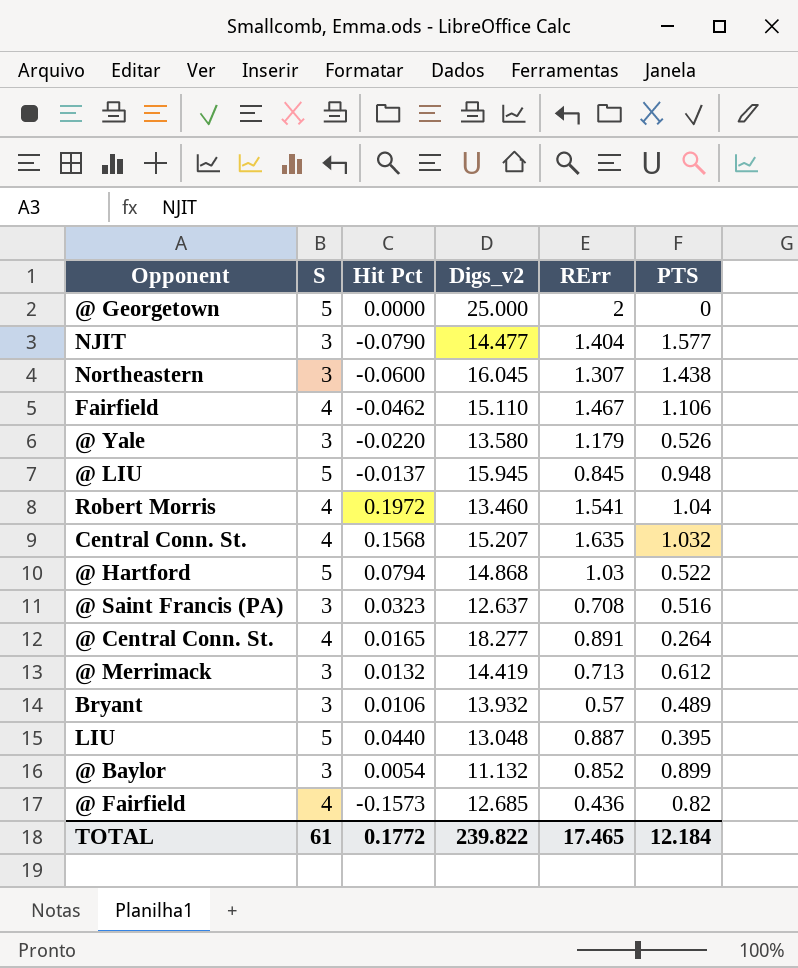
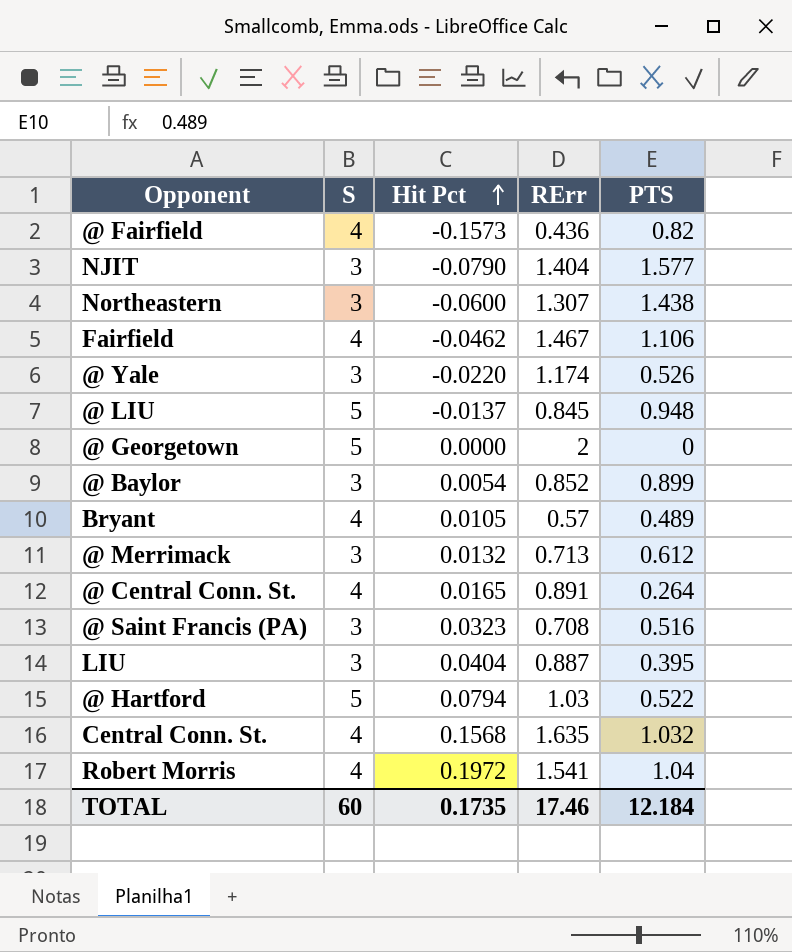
row order: none -> Hit Pct ascending
column Digs_v2 | position: 4 -> none
@ Yale | RErr: 1.179 -> 1.174
Bryant | S: 3 -> 4
Bryant | Hit Pct: 0.0106 -> 0.0105
LIU | S: 5 -> 3
LIU | Hit Pct: 0.0440 -> 0.0404
TOTAL | S: 61 -> 60
TOTAL | Hit Pct: 0.1772 -> 0.1735
TOTAL | RErr: 17.465 -> 17.46

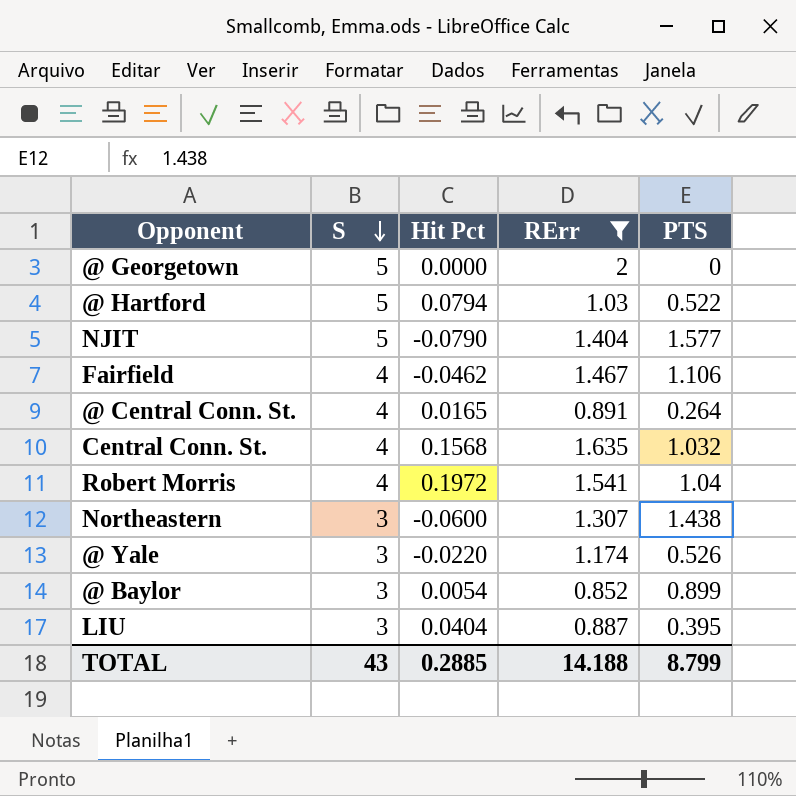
filter: none -> RErr >= 0.852
row order: Hit Pct ascending -> S descending
NJIT | S: 3 -> 5
TOTAL | S: 60 -> 43
TOTAL | Hit Pct: 0.1735 -> 0.2885
TOTAL | RErr: 17.46 -> 14.188
TOTAL | PTS: 12.184 -> 8.799

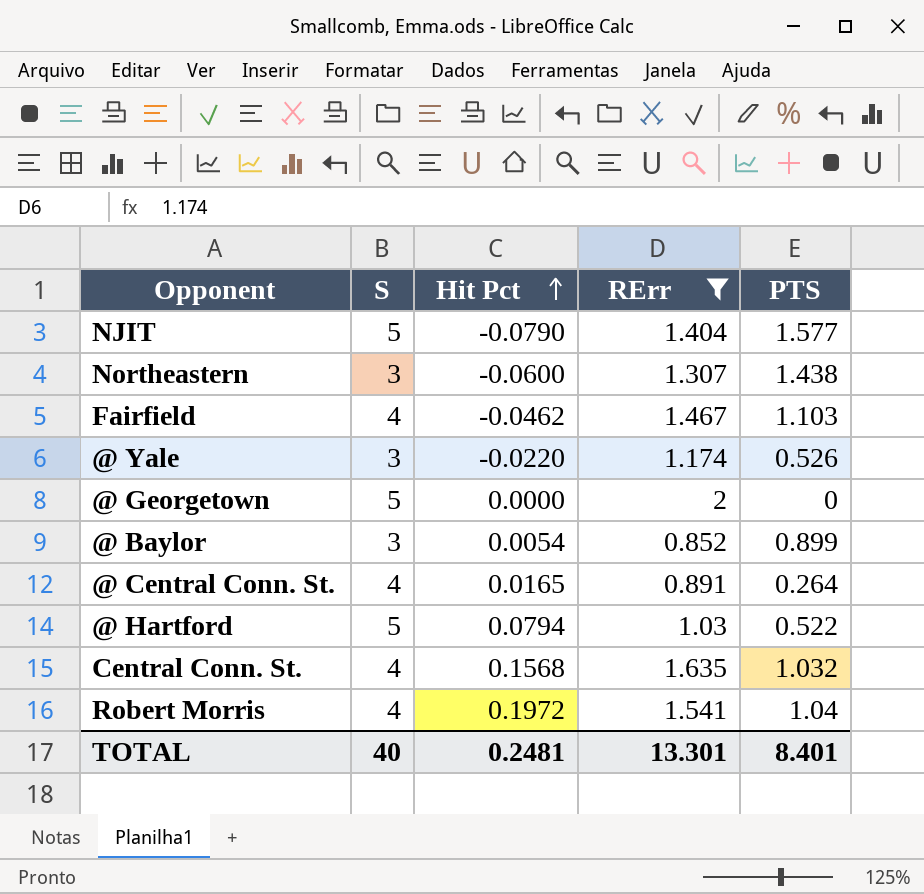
row order: S descending -> Hit Pct ascending
row LIU: 3 | 0.0404 | 0.887 | 0.395 -> none
Fairfield | PTS: 1.106 -> 1.103
TOTAL | S: 43 -> 40
TOTAL | Hit Pct: 0.2885 -> 0.2481
TOTAL | RErr: 14.188 -> 13.301
TOTAL | PTS: 8.799 -> 8.401

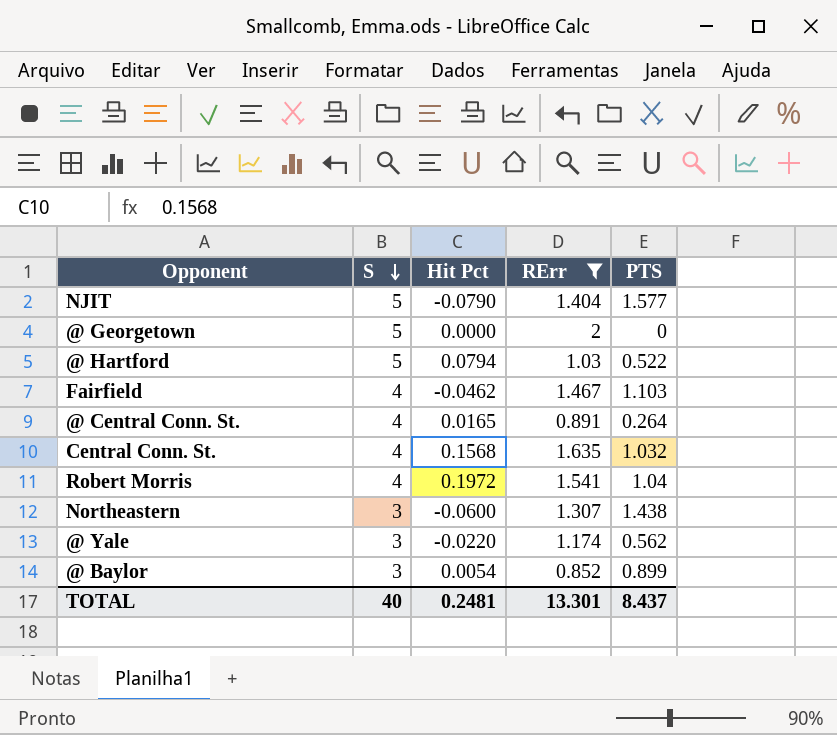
row order: Hit Pct ascending -> S descending
@ Yale | PTS: 0.526 -> 0.562
TOTAL | PTS: 8.401 -> 8.437

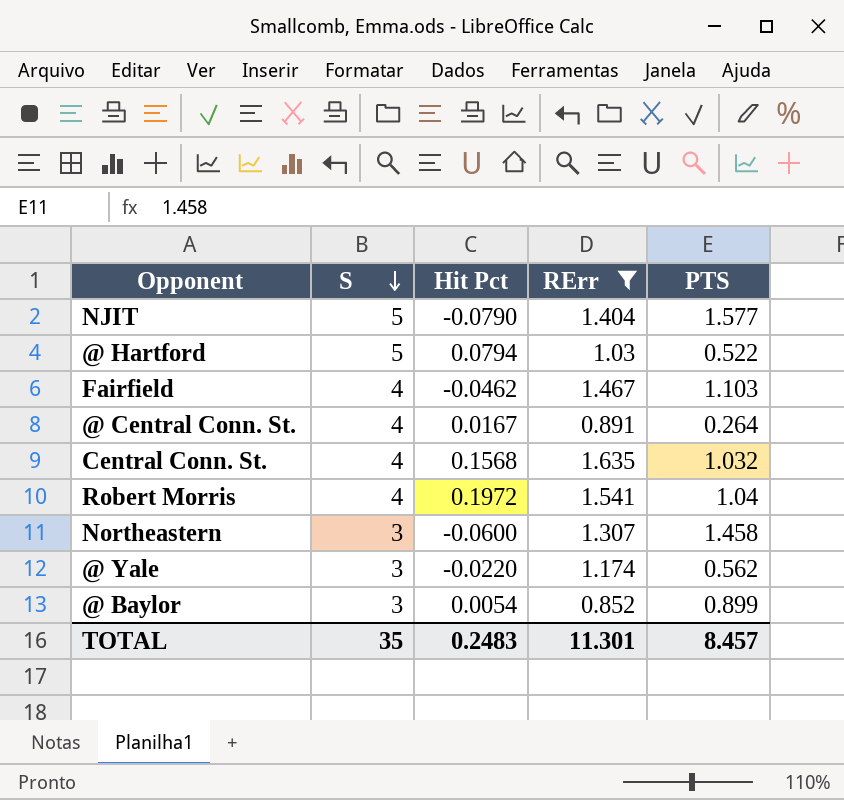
row @ Georgetown: 5 | 0.0000 | 2 | 0 -> none
@ Central Conn. St. | Hit Pct: 0.0165 -> 0.0167
Northeastern | PTS: 1.438 -> 1.458
TOTAL | S: 40 -> 35
TOTAL | Hit Pct: 0.2481 -> 0.2483
TOTAL | RErr: 13.301 -> 11.301
TOTAL | PTS: 8.437 -> 8.457

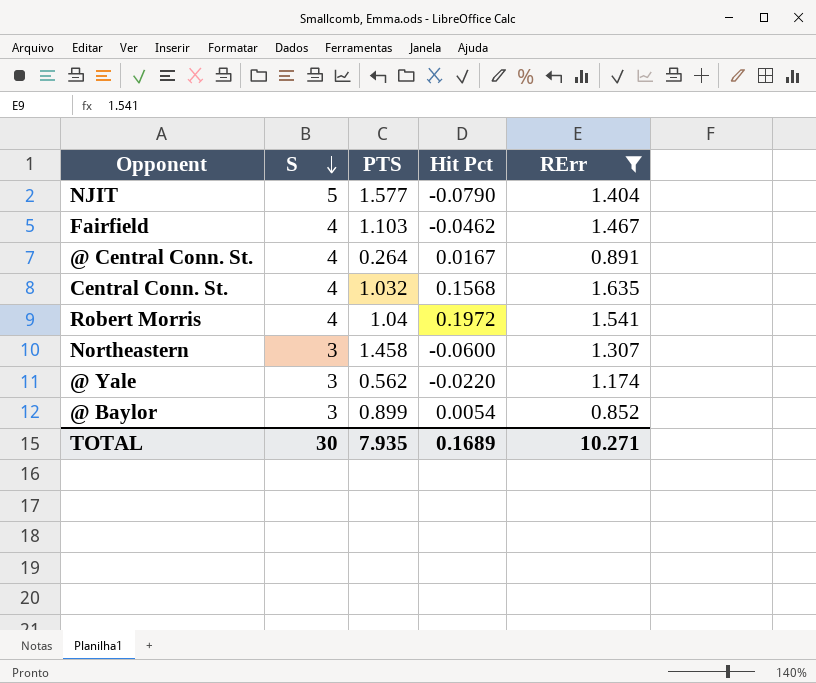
column PTS | position: 5 -> 3
row @ Hartford: 5 | 0.0794 | 1.03 | 0.522 -> none
TOTAL | S: 35 -> 30
TOTAL | PTS: 8.457 -> 7.935
TOTAL | Hit Pct: 0.2483 -> 0.1689
TOTAL | RErr: 11.301 -> 10.271

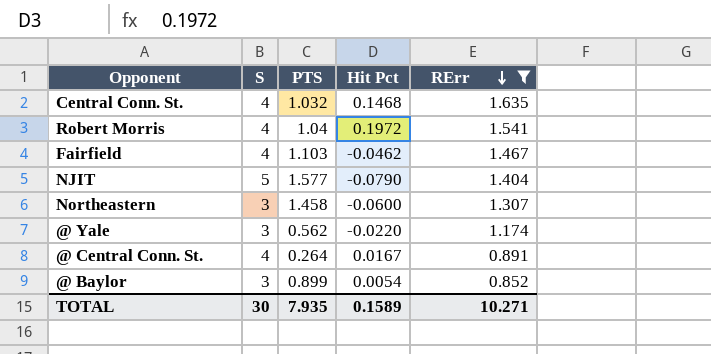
row order: S descending -> RErr descending
Central Conn. St. | Hit Pct: 0.1568 -> 0.1468
TOTAL | Hit Pct: 0.1689 -> 0.1589

